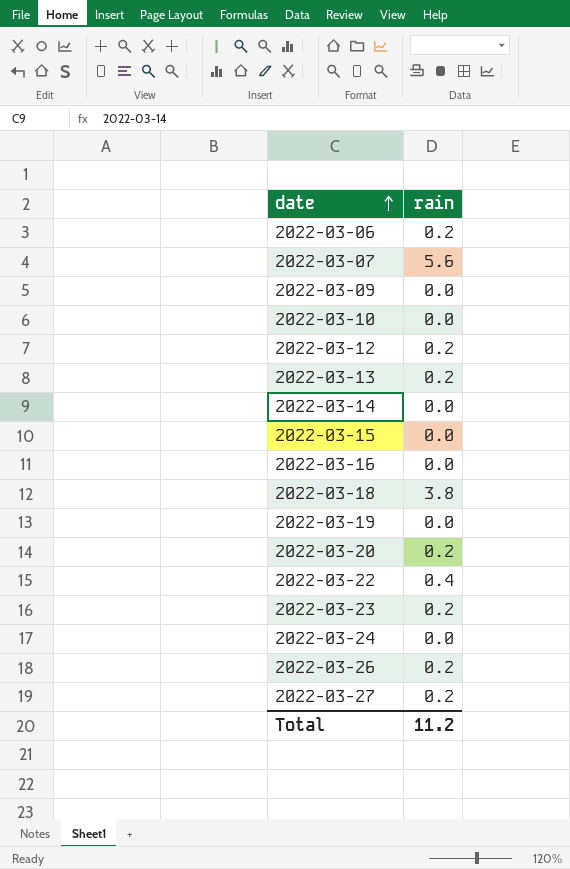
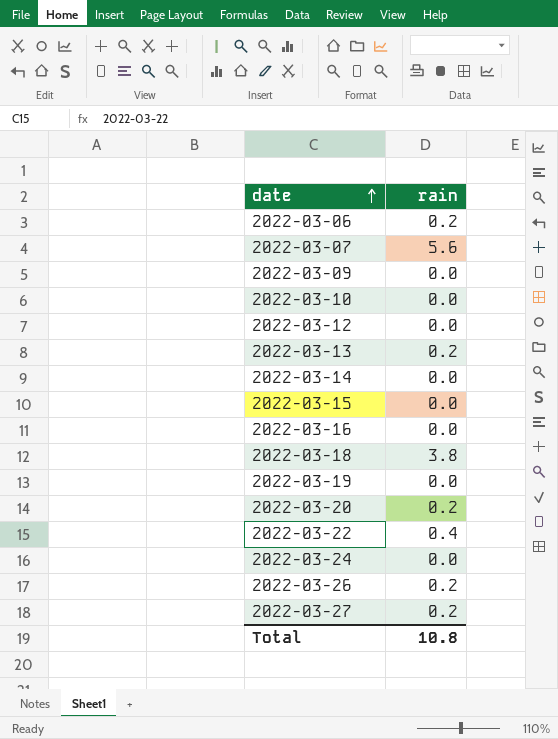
row 2022-03-23: 0.2 -> none
2022-03-12 | rain: 0.2 -> 0.0
Total | rain: 11.2 -> 10.8

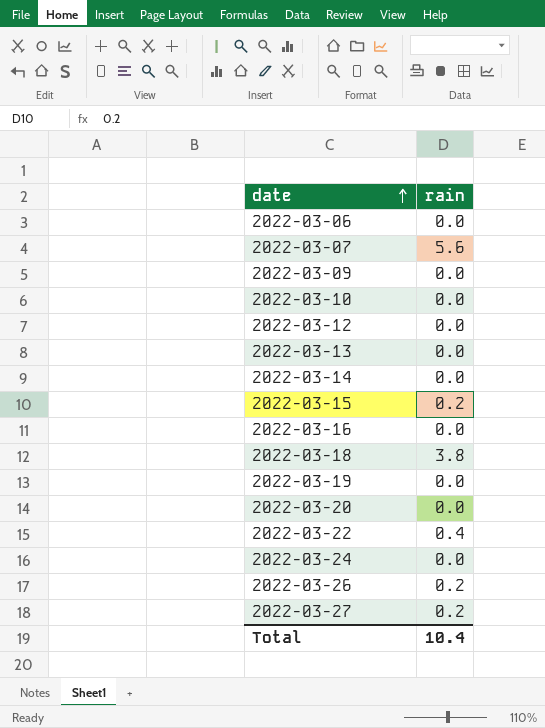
2022-03-06 | rain: 0.2 -> 0.0
2022-03-13 | rain: 0.2 -> 0.0
2022-03-15 | rain: 0.0 -> 0.2
2022-03-20 | rain: 0.2 -> 0.0
Total | rain: 10.8 -> 10.4

